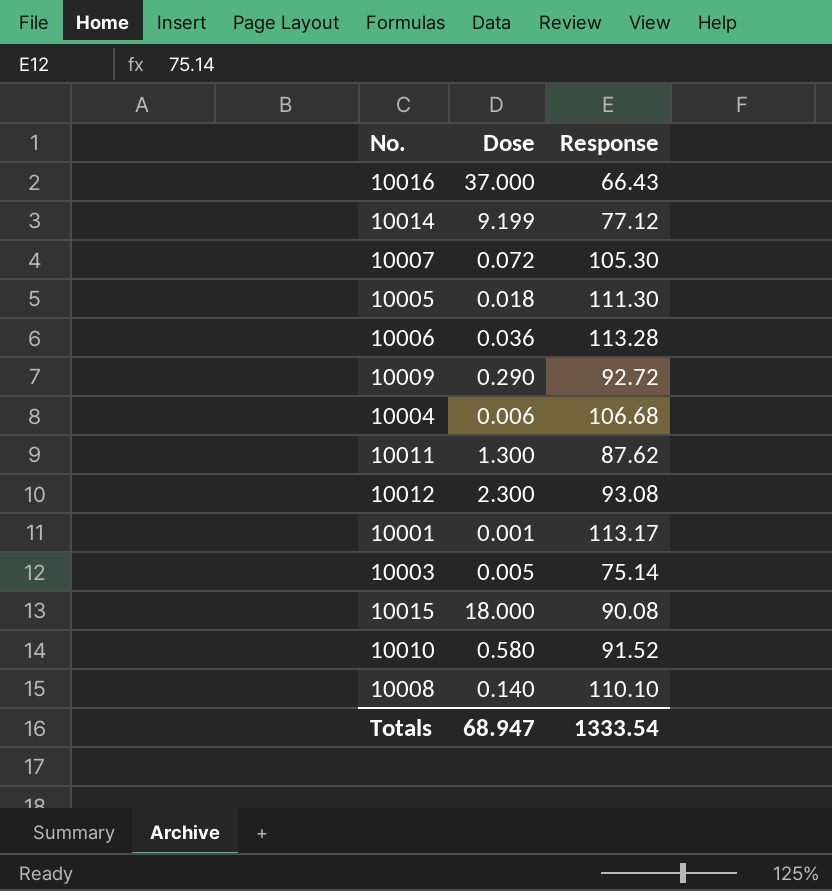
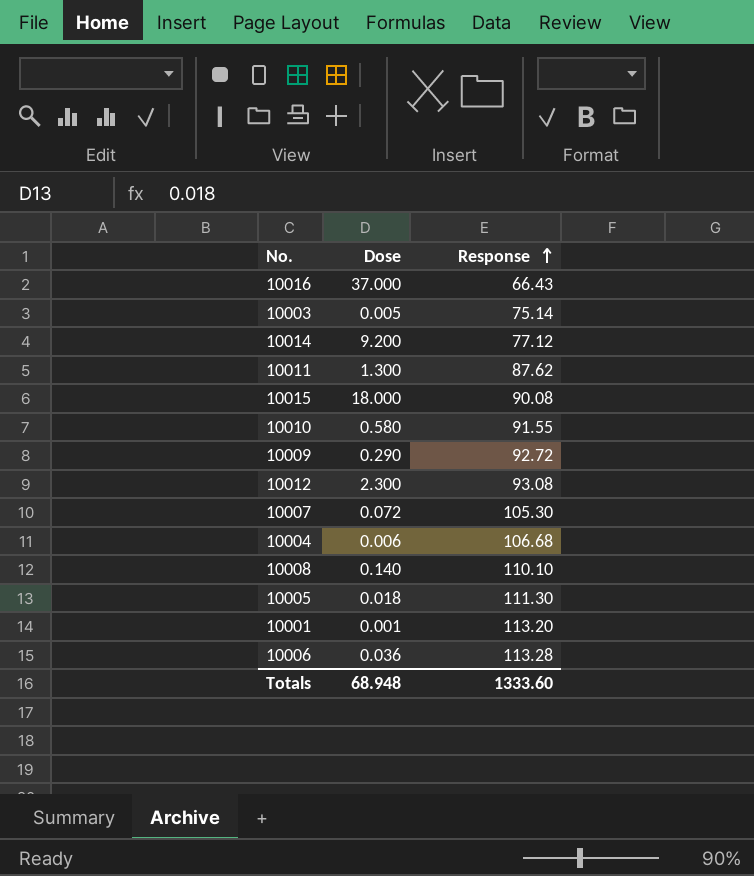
row order: none -> Response ascending
10014 | Dose: 9.199 -> 9.200
10010 | Response: 91.52 -> 91.55
10001 | Response: 113.17 -> 113.20
Totals | Dose: 68.947 -> 68.948
Totals | Response: 1333.54 -> 1333.60

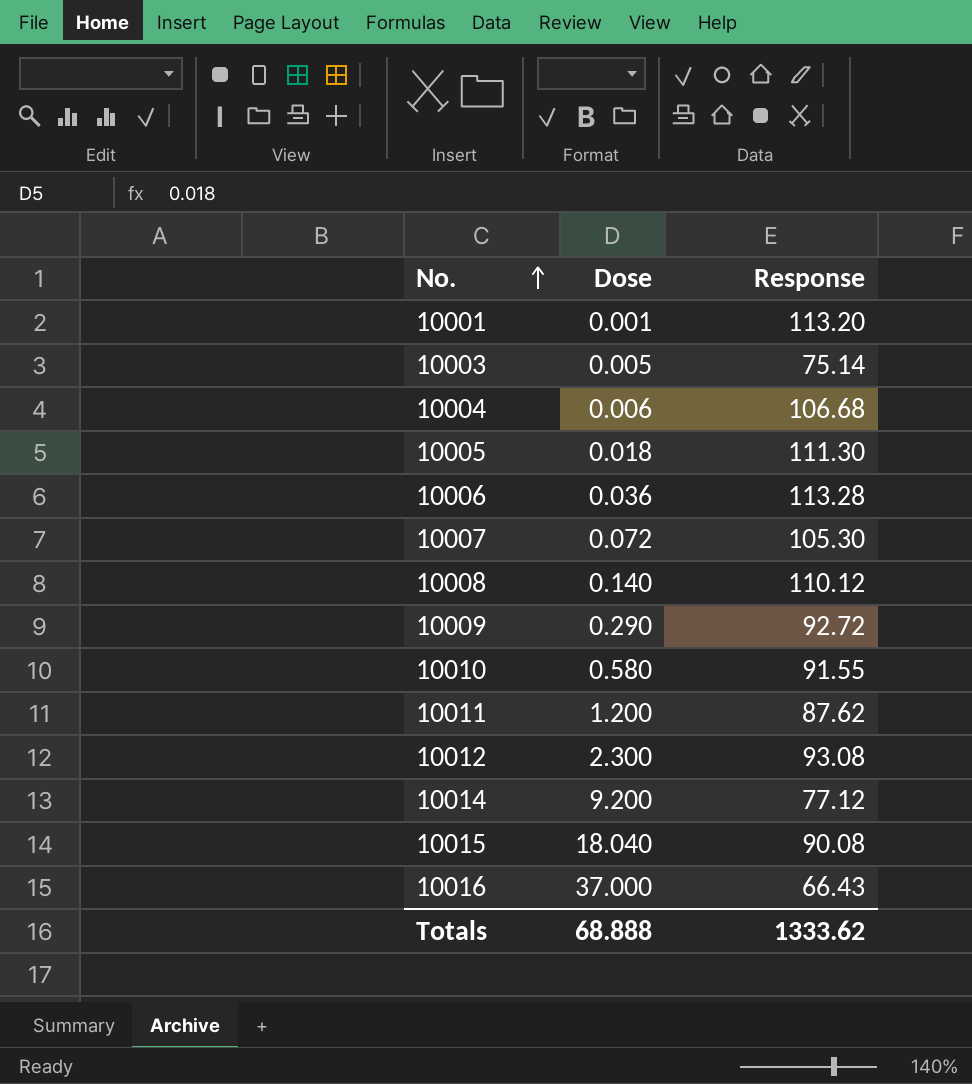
row order: Response ascending -> No. ascending
10008 | Response: 110.10 -> 110.12
10011 | Dose: 1.300 -> 1.200
10015 | Dose: 18.000 -> 18.040
Totals | Dose: 68.948 -> 68.888
Totals | Response: 1333.60 -> 1333.62

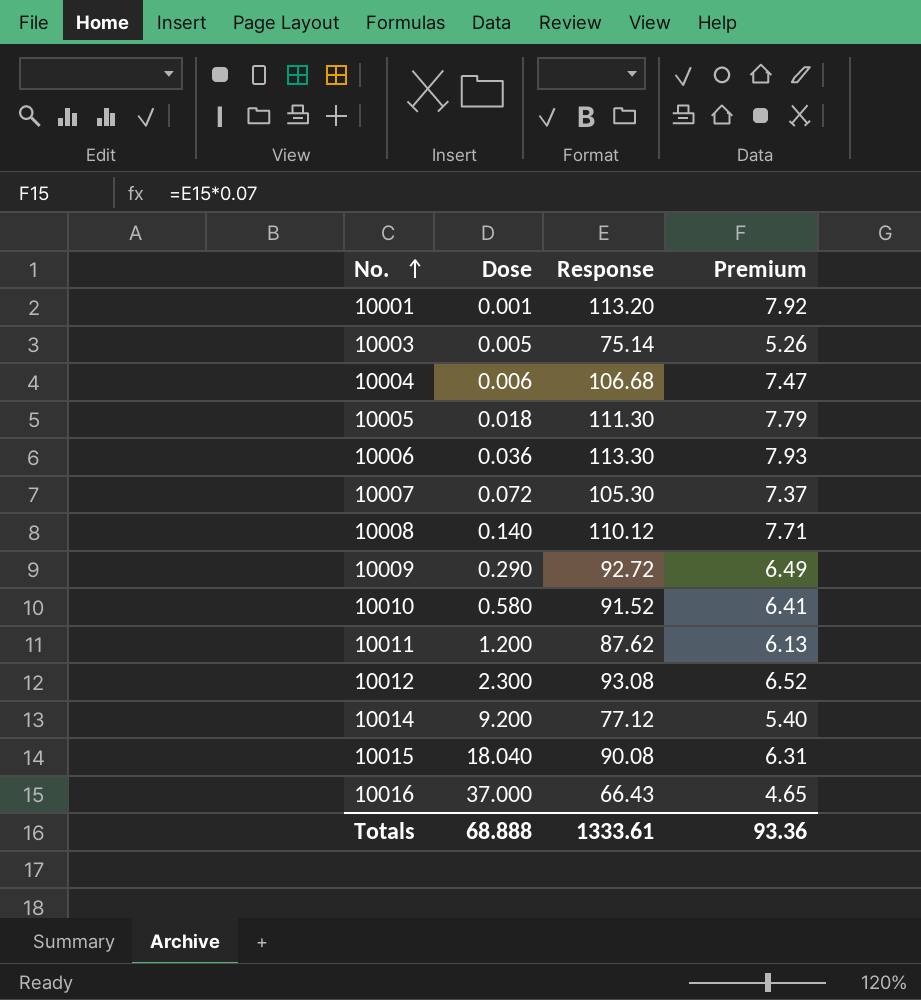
column Premium | formula: none -> [Response] * 0.07
10006 | Response: 113.28 -> 113.30
10010 | Response: 91.55 -> 91.52
Totals | Response: 1333.62 -> 1333.61

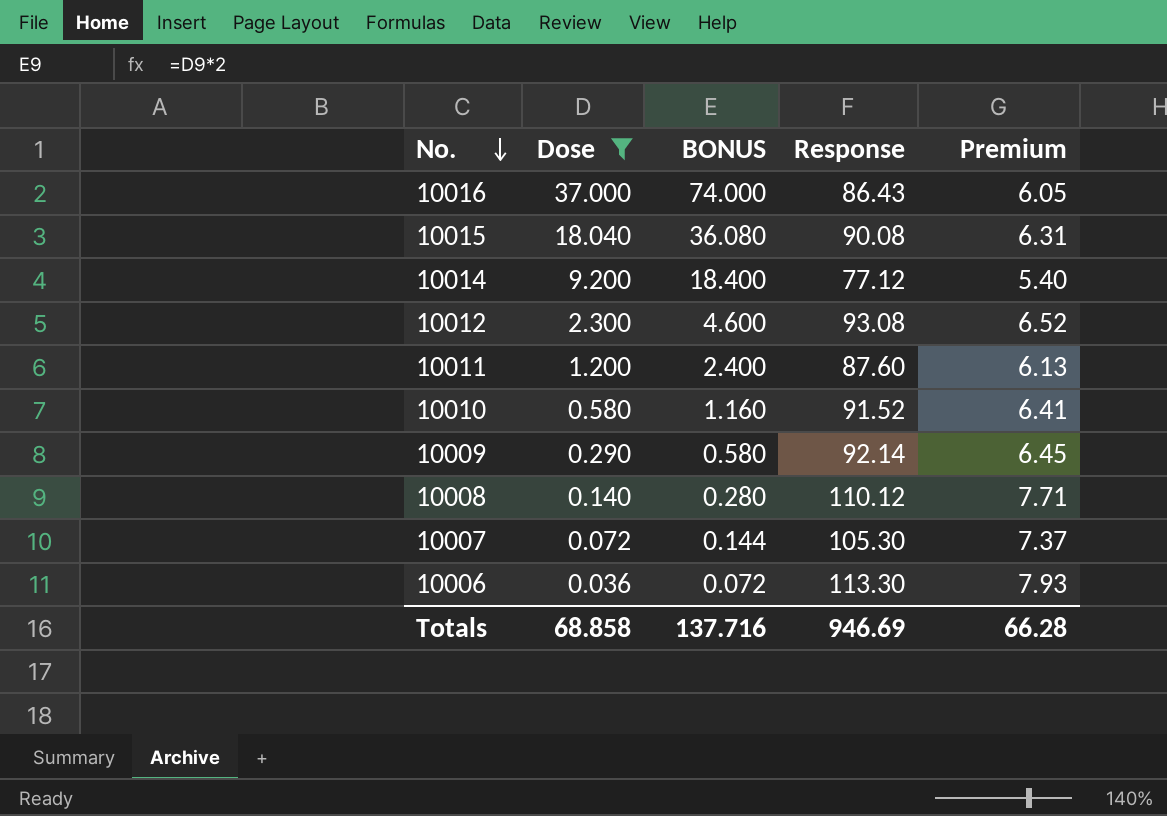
filter: none -> Dose >= 0.036
row order: No. ascending -> No. descending
column BONUS | formula: none -> [Dose] * 2
10016 | Response: 66.43 -> 86.43
10016 | Premium: 4.65 -> 6.05
10011 | Response: 87.62 -> 87.60
10009 | Response: 92.72 -> 92.14
10009 | Premium: 6.49 -> 6.45
Totals | Dose: 68.888 -> 68.858
Totals | Response: 1333.61 -> 946.69
Totals | Premium: 93.36 -> 66.28

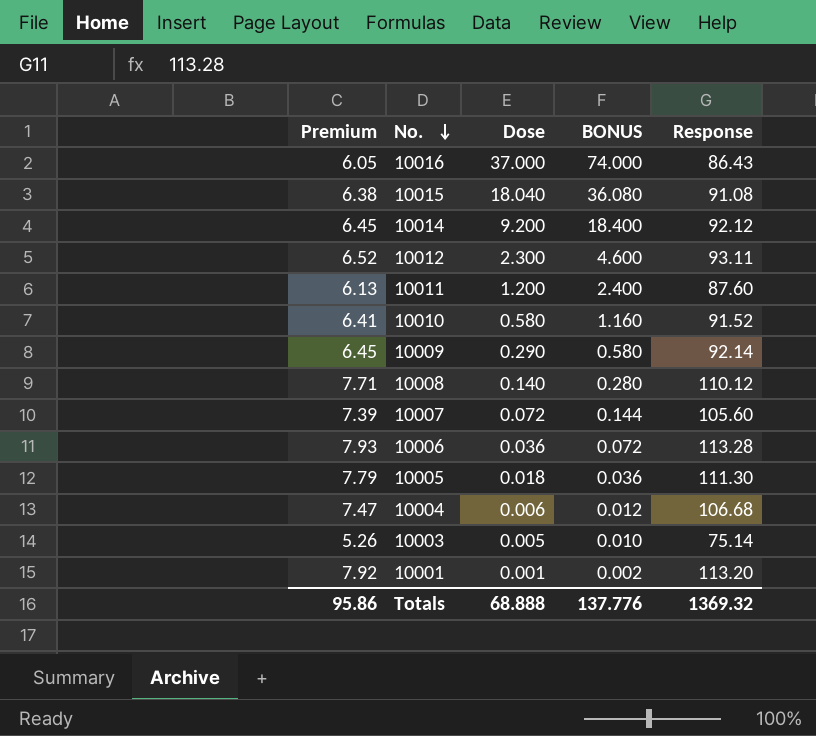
filter: Dose >= 0.036 -> none
column Premium | position: 5 -> 1
10015 | Premium: 6.31 -> 6.38
10015 | Response: 90.08 -> 91.08
10014 | Premium: 5.40 -> 6.45
10014 | Response: 77.12 -> 92.12
10012 | Response: 93.08 -> 93.11
10007 | Premium: 7.37 -> 7.39
10007 | Response: 105.30 -> 105.60
10006 | Response: 113.30 -> 113.28
Totals | Premium: 66.28 -> 95.86
Totals | Dose: 68.858 -> 68.888
Totals | BONUS: 137.716 -> 137.776
Totals | Response: 946.69 -> 1369.32

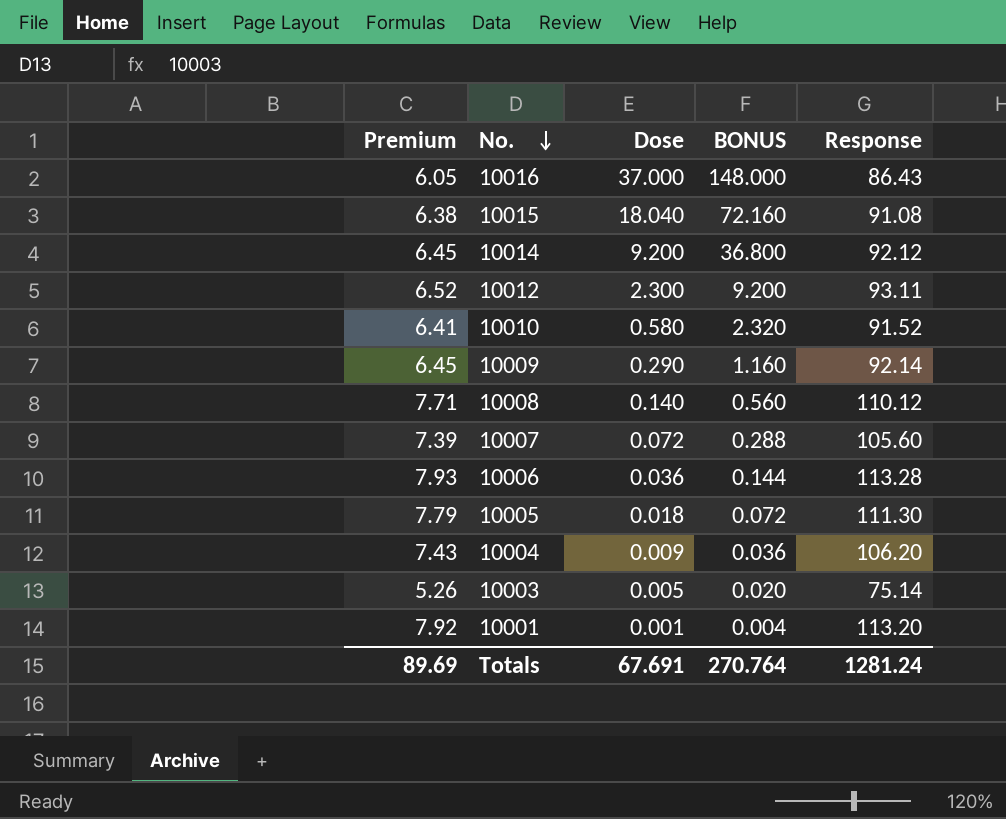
column BONUS | formula: [Dose] * 2 -> [Dose] * 4
row 10011: 6.13 | 1.200 | 2.400 | 87.60 -> none
10004 | Premium: 7.47 -> 7.43
10004 | Dose: 0.006 -> 0.009
10004 | Response: 106.68 -> 106.20
Totals | Premium: 95.86 -> 89.69
Totals | Dose: 68.888 -> 67.691
Totals | BONUS: 137.776 -> 270.764
Totals | Response: 1369.32 -> 1281.24

